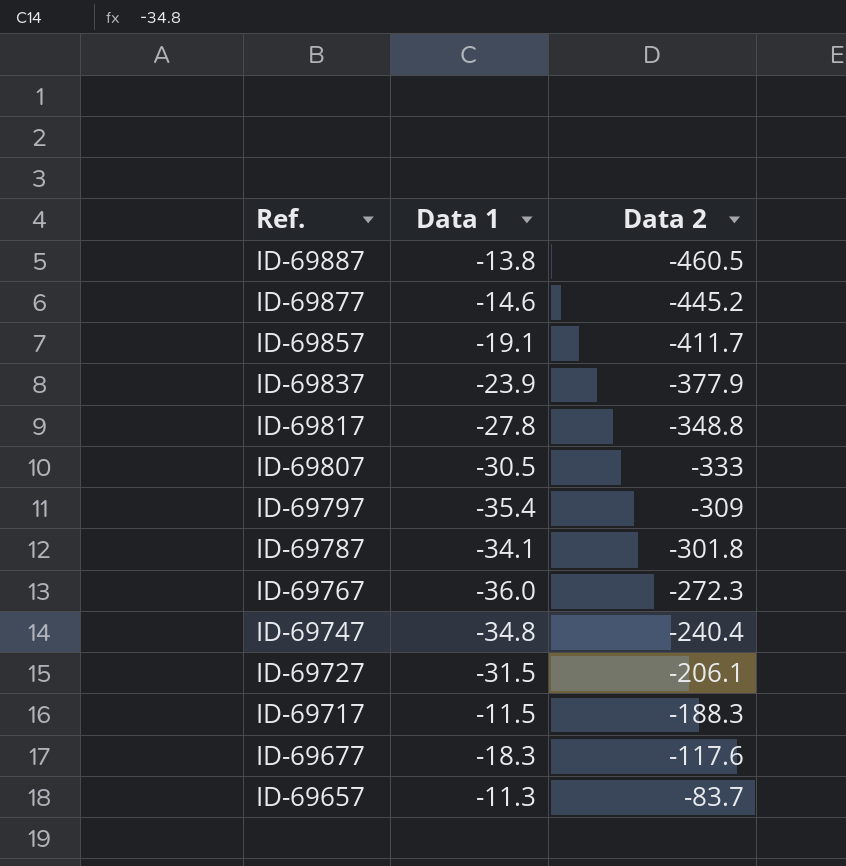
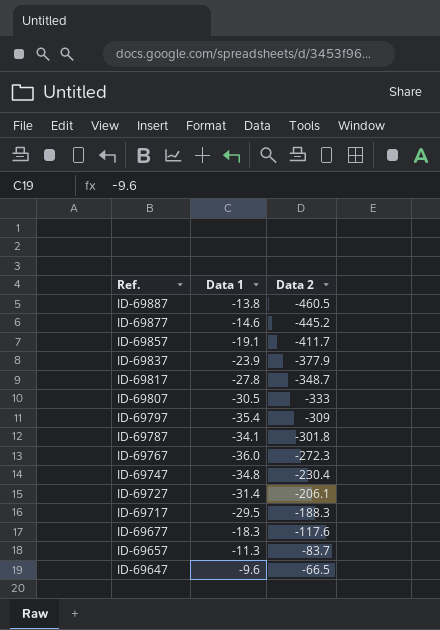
ID-69817 | Data 2: -348.8 -> -348.7
ID-69747 | Data 2: -240.4 -> -230.4
ID-69727 | Data 1: -31.5 -> -31.4
ID-69717 | Data 1: -11.5 -> -29.5
row ID-69647: none -> -9.6 | -66.5

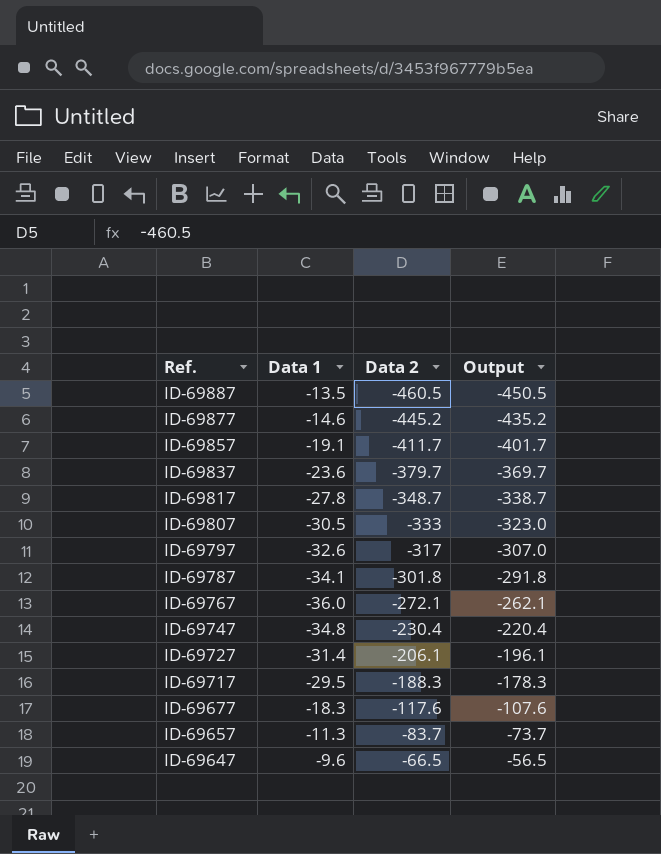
column Output | formula: none -> [Data 2] + 10
ID-69887 | Data 1: -13.8 -> -13.5
ID-69837 | Data 1: -23.9 -> -23.6
ID-69837 | Data 2: -377.9 -> -379.7
ID-69797 | Data 1: -35.4 -> -32.6
ID-69797 | Data 2: -309 -> -317
ID-69767 | Data 2: -272.3 -> -272.1

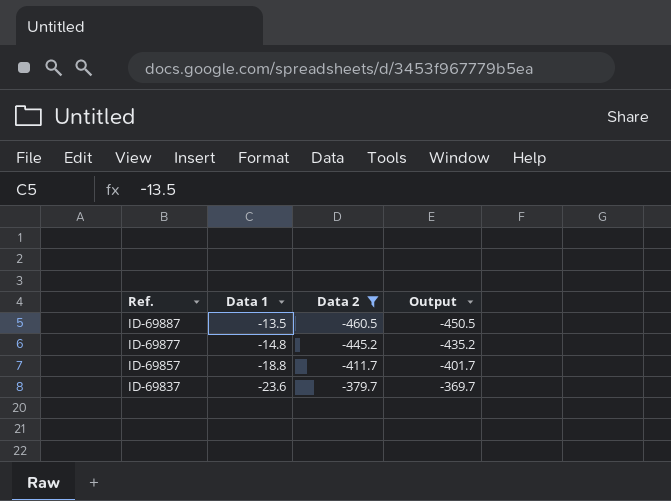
filter: none -> Data 2 <= -379.7
ID-69877 | Data 1: -14.6 -> -14.8
ID-69857 | Data 1: -19.1 -> -18.8

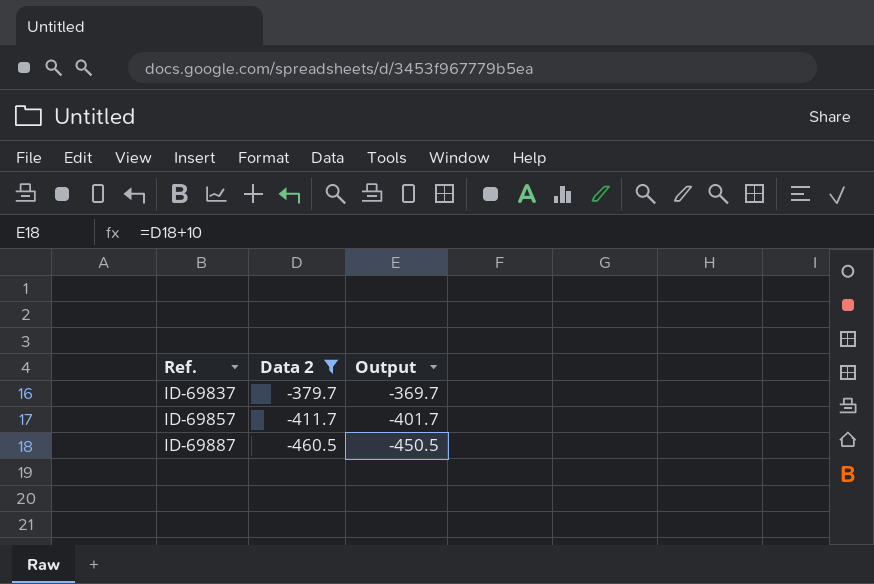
row order: Ref. descending -> Ref. ascending
column Data 1 | position: 2 -> none
row ID-69877: -14.8 | -445.2 | -435.2 -> none

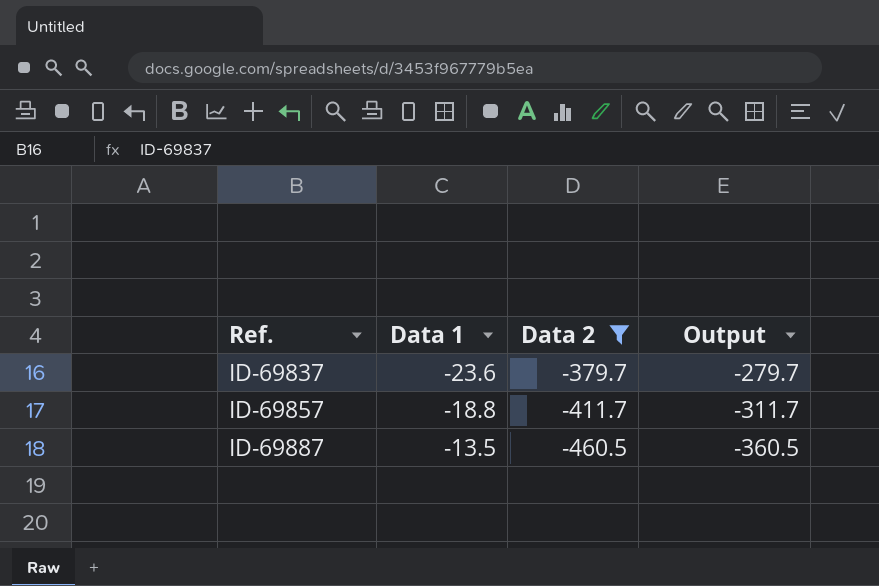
column Data 1 | position: none -> 2
column Output | formula: [Data 2] + 10 -> [Data 2] + 100

